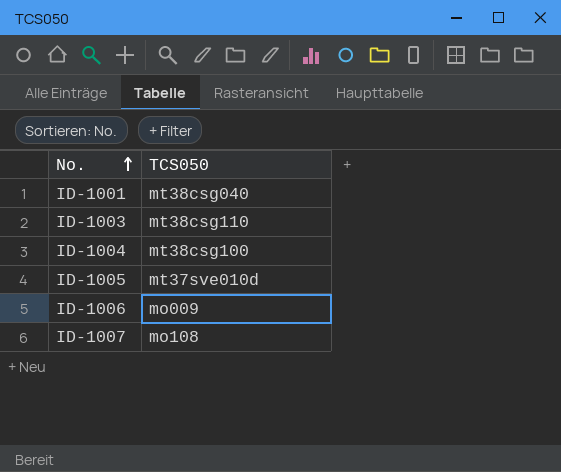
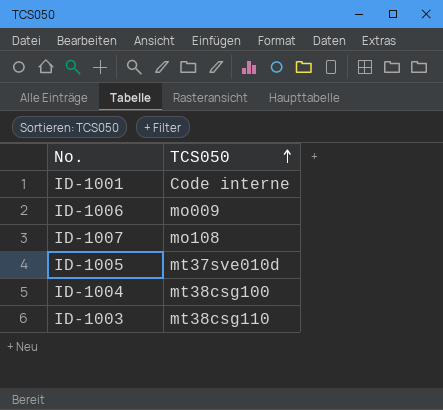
row order: No. ascending -> TCS050 ascending
ID-1001 | TCS050: mt38csg040 -> Code interne

